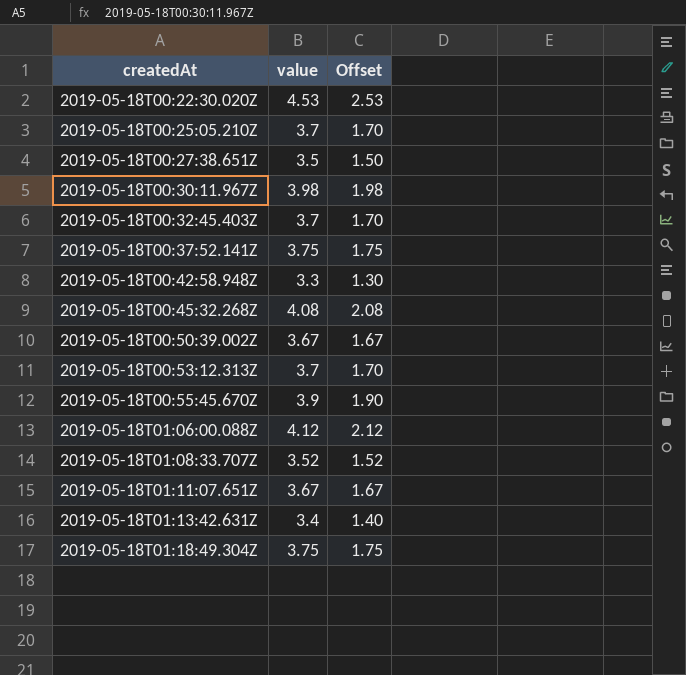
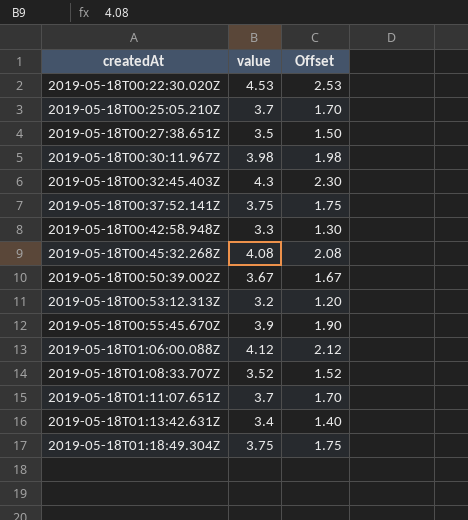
2019-05-18T00:32:45.403Z | value: 3.7 -> 4.3
2019-05-18T00:32:45.403Z | Offset: 1.70 -> 2.30
2019-05-18T00:53:12.313Z | value: 3.7 -> 3.2
2019-05-18T00:53:12.313Z | Offset: 1.70 -> 1.20
2019-05-18T01:11:07.651Z | value: 3.67 -> 3.7
2019-05-18T01:11:07.651Z | Offset: 1.67 -> 1.70

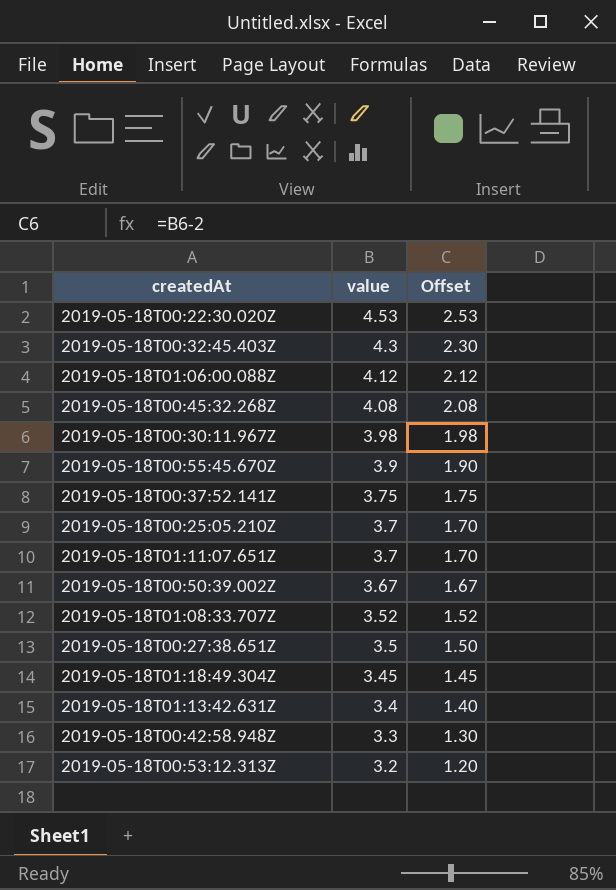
row order: createdAt ascending -> value descending
2019-05-18T01:18:49.304Z | value: 3.75 -> 3.45
2019-05-18T01:18:49.304Z | Offset: 1.75 -> 1.45

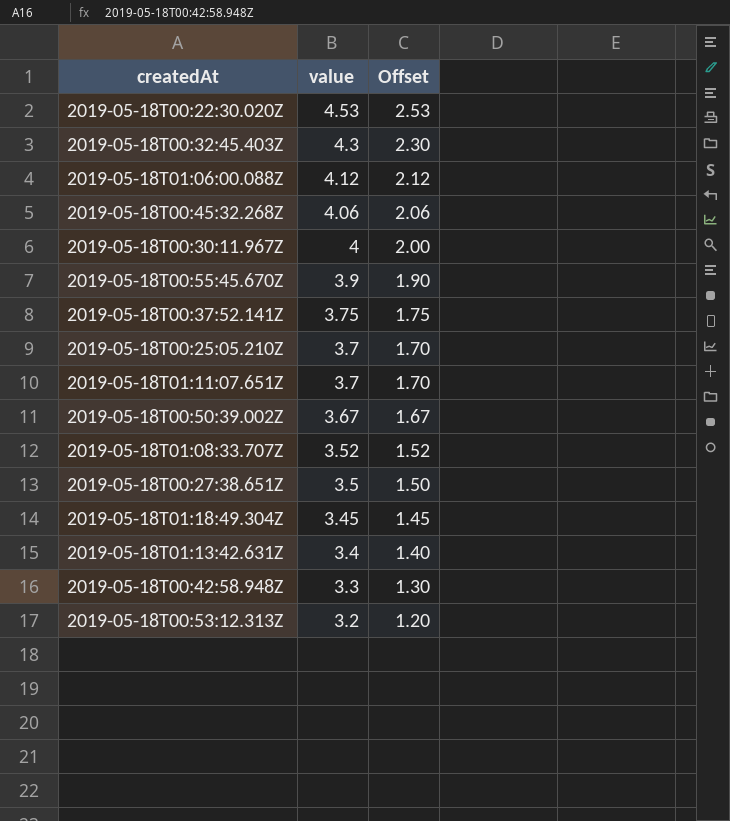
2019-05-18T00:45:32.268Z | value: 4.08 -> 4.06
2019-05-18T00:45:32.268Z | Offset: 2.08 -> 2.06
2019-05-18T00:30:11.967Z | value: 3.98 -> 4
2019-05-18T00:30:11.967Z | Offset: 1.98 -> 2.00

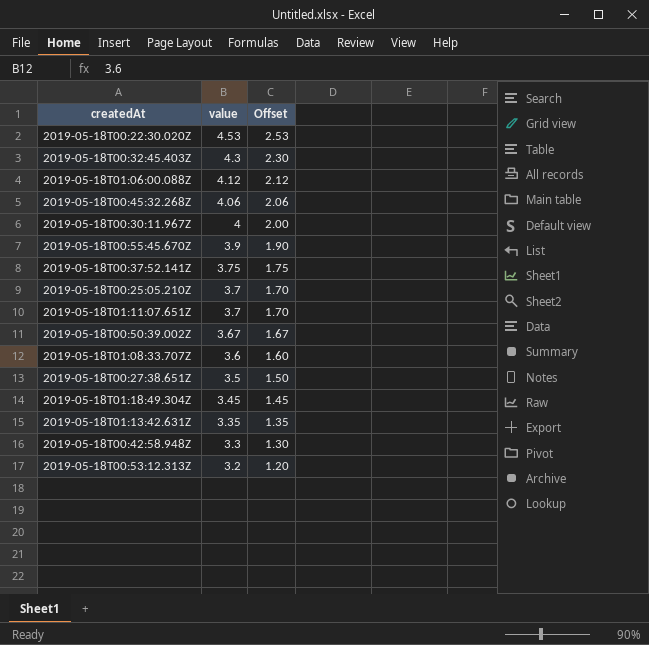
2019-05-18T01:08:33.707Z | value: 3.52 -> 3.6
2019-05-18T01:08:33.707Z | Offset: 1.52 -> 1.60
2019-05-18T01:13:42.631Z | value: 3.4 -> 3.35
2019-05-18T01:13:42.631Z | Offset: 1.40 -> 1.35

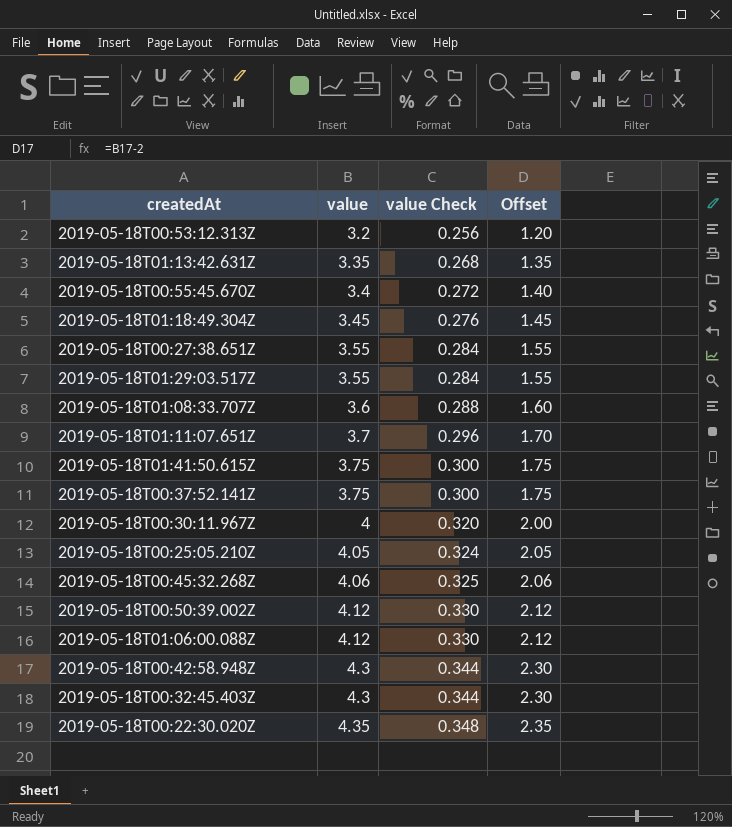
row order: value descending -> value ascending
column value Check | formula: none -> [value] * 0.08
2019-05-18T00:55:45.670Z | value: 3.9 -> 3.4
2019-05-18T00:55:45.670Z | Offset: 1.90 -> 1.40
2019-05-18T00:27:38.651Z | value: 3.5 -> 3.55
2019-05-18T00:27:38.651Z | Offset: 1.50 -> 1.55
row 2019-05-18T01:29:03.517Z: none -> 3.55 | 0.284 | 1.55
row 2019-05-18T01:41:50.615Z: none -> 3.75 | 0.300 | 1.75
2019-05-18T00:25:05.210Z | value: 3.7 -> 4.05
2019-05-18T00:25:05.210Z | Offset: 1.70 -> 2.05
2019-05-18T00:50:39.002Z | value: 3.67 -> 4.12
2019-05-18T00:50:39.002Z | Offset: 1.67 -> 2.12
2019-05-18T00:42:58.948Z | value: 3.3 -> 4.3
2019-05-18T00:42:58.948Z | Offset: 1.30 -> 2.30
2019-05-18T00:22:30.020Z | value: 4.53 -> 4.35
2019-05-18T00:22:30.020Z | Offset: 2.53 -> 2.35

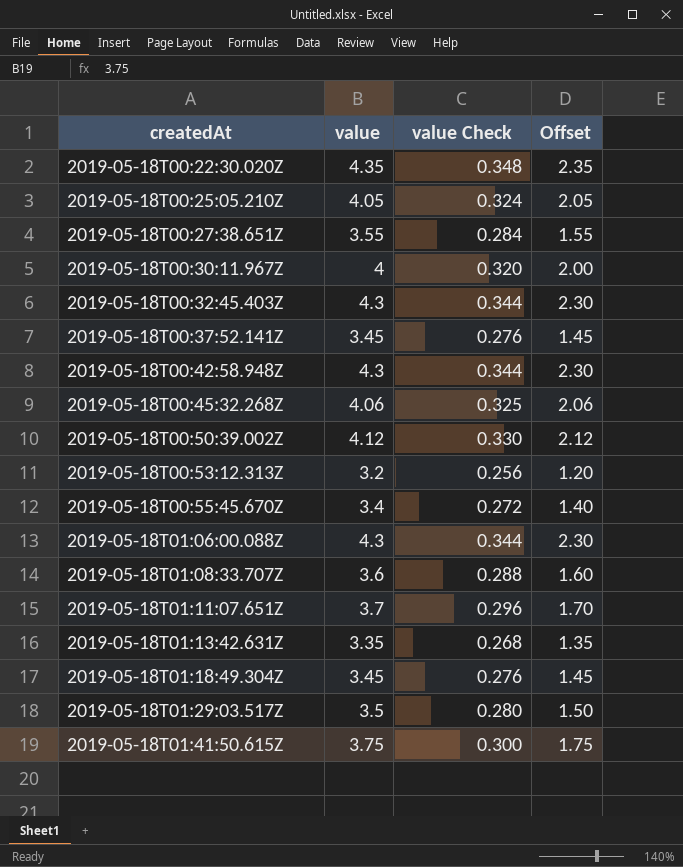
row order: value ascending -> createdAt ascending
2019-05-18T00:37:52.141Z | value: 3.75 -> 3.45
2019-05-18T00:37:52.141Z | value Check: 0.300 -> 0.276
2019-05-18T00:37:52.141Z | Offset: 1.75 -> 1.45
2019-05-18T01:06:00.088Z | value: 4.12 -> 4.3
2019-05-18T01:06:00.088Z | value Check: 0.330 -> 0.344
2019-05-18T01:06:00.088Z | Offset: 2.12 -> 2.30
2019-05-18T01:29:03.517Z | value: 3.55 -> 3.5
2019-05-18T01:29:03.517Z | value Check: 0.284 -> 0.280
2019-05-18T01:29:03.517Z | Offset: 1.55 -> 1.50

